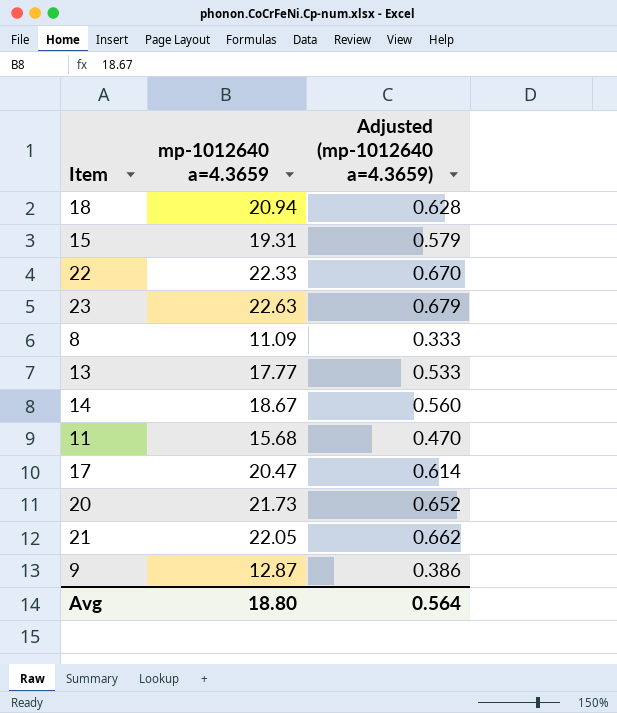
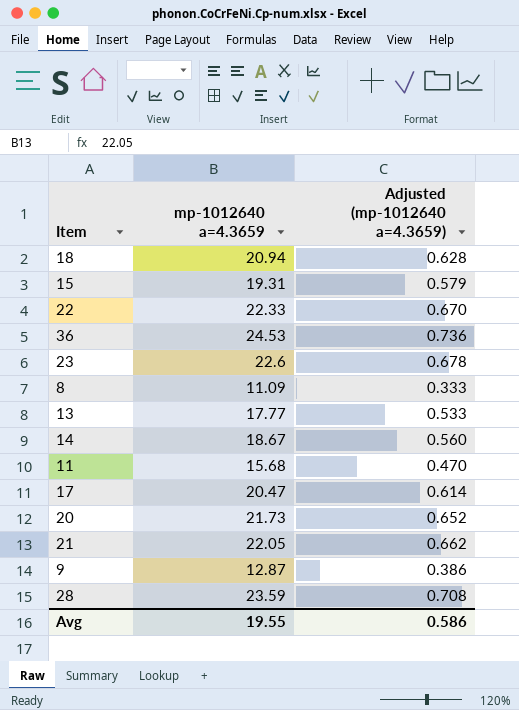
row 36: none -> 24.53 | 0.736
23 | mp-1012640 a=4.3659: 22.63 -> 22.6
23 | Adjusted (mp-1012640 a=4.3659): 0.679 -> 0.678
row 28: none -> 23.59 | 0.708
Avg | mp-1012640 a=4.3659: 18.80 -> 19.55
Avg | Adjusted (mp-1012640 a=4.3659): 0.564 -> 0.586

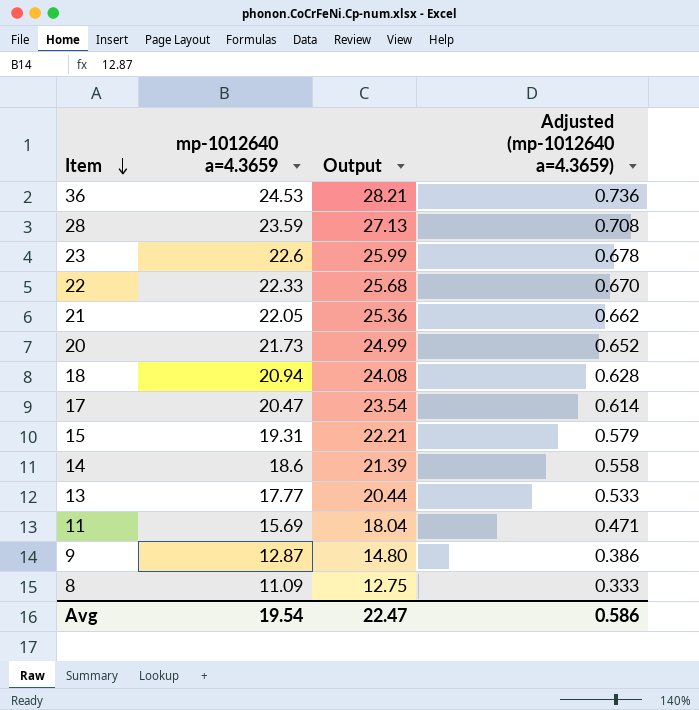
row order: none -> Item descending
column Output | formula: none -> [mp-1012640 a=4.3659] * 1.15
14 | mp-1012640 a=4.3659: 18.67 -> 18.6
14 | Adjusted (mp-1012640 a=4.3659): 0.560 -> 0.558
11 | mp-1012640 a=4.3659: 15.68 -> 15.69
11 | Adjusted (mp-1012640 a=4.3659): 0.470 -> 0.471
Avg | mp-1012640 a=4.3659: 19.55 -> 19.54

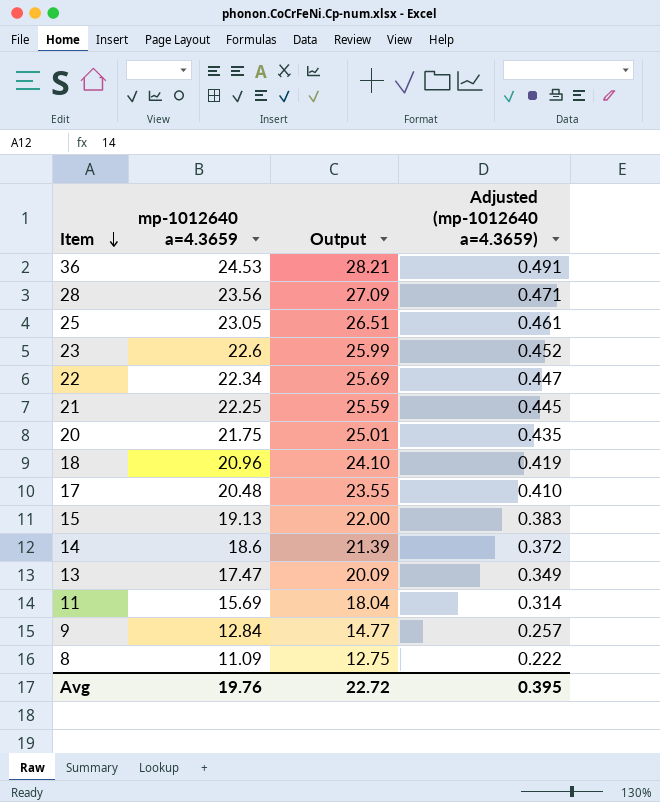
column Adjusted (mp-1012640 a=4.3659) | formula: [mp-1012640 a=4.3659] * 0.03 -> [mp-1012640 a=4.3659] * 0.02
28 | mp-1012640 a=4.3659: 23.59 -> 23.56
28 | Output: 27.13 -> 27.09
row 25: none -> 23.05 | 26.51 | 0.461
22 | mp-1012640 a=4.3659: 22.33 -> 22.34
22 | Output: 25.68 -> 25.69
21 | mp-1012640 a=4.3659: 22.05 -> 22.25
21 | Output: 25.36 -> 25.59
20 | mp-1012640 a=4.3659: 21.73 -> 21.75
20 | Output: 24.99 -> 25.01
18 | mp-1012640 a=4.3659: 20.94 -> 20.96
18 | Output: 24.08 -> 24.10
17 | mp-1012640 a=4.3659: 20.47 -> 20.48
17 | Output: 23.54 -> 23.55
15 | mp-1012640 a=4.3659: 19.31 -> 19.13
15 | Output: 22.21 -> 22.00
13 | mp-1012640 a=4.3659: 17.77 -> 17.47
13 | Output: 20.44 -> 20.09
9 | mp-1012640 a=4.3659: 12.87 -> 12.84
9 | Output: 14.80 -> 14.77
Avg | mp-1012640 a=4.3659: 19.54 -> 19.76
Avg | Output: 22.47 -> 22.72
Avg | Adjusted (mp-1012640 a=4.3659): 0.586 -> 0.395

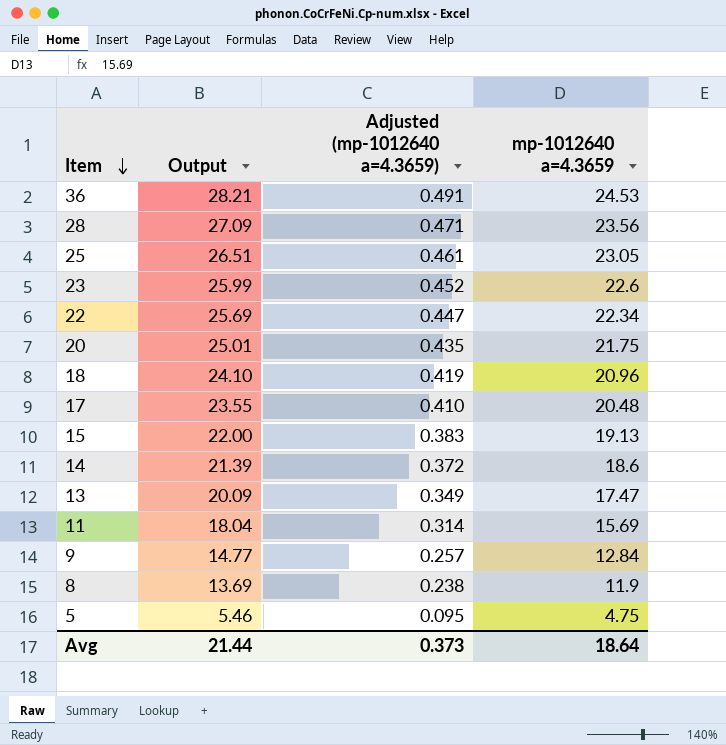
column mp-1012640 a=4.3659 | position: 2 -> 4
row 21: 22.25 | 25.59 | 0.445 -> none
8 | Output: 12.75 -> 13.69
8 | Adjusted (mp-1012640 a=4.3659): 0.222 -> 0.238
8 | mp-1012640 a=4.3659: 11.09 -> 11.9
row 5: none -> 5.46 | 0.095 | 4.75
Avg | Output: 22.72 -> 21.44
Avg | Adjusted (mp-1012640 a=4.3659): 0.395 -> 0.373
Avg | mp-1012640 a=4.3659: 19.76 -> 18.64

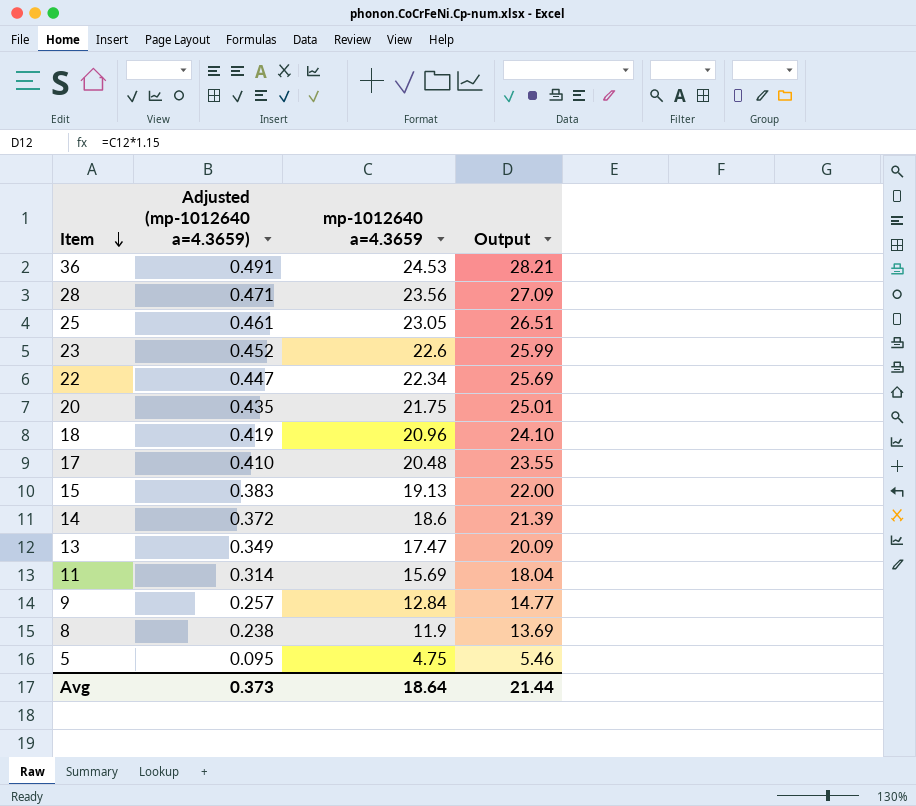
column Output | position: 2 -> 4

